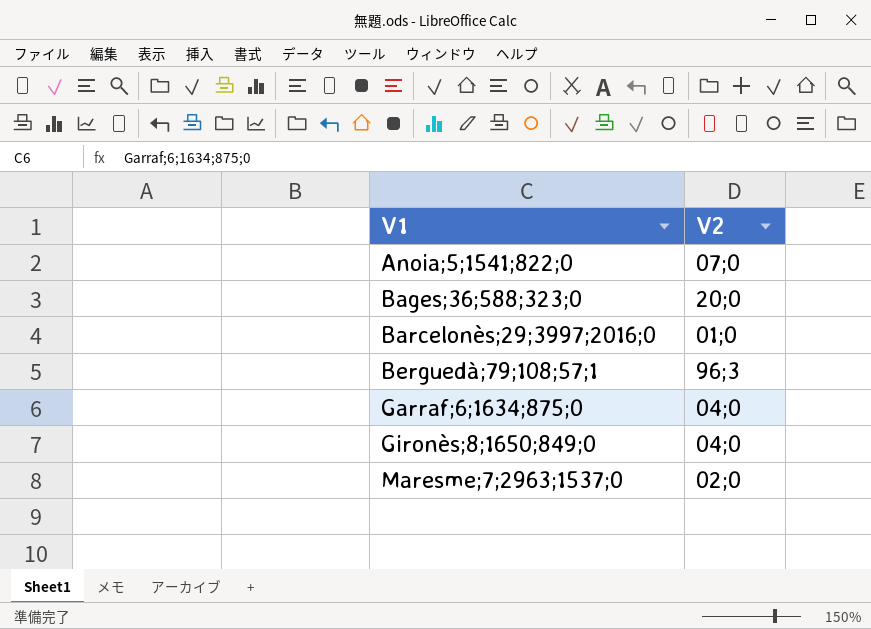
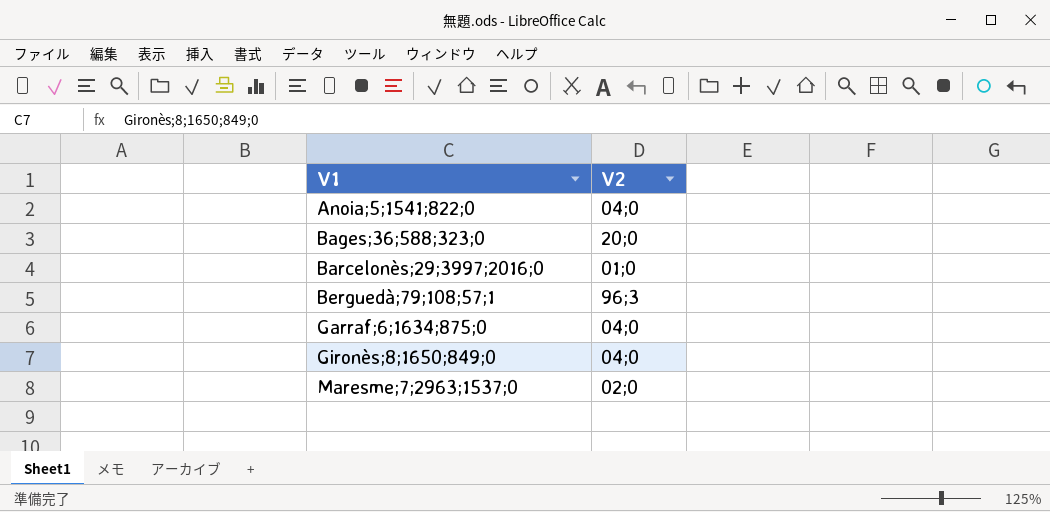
Anoia;5;1541;822;0 | V2: 07;0 -> 04;0

